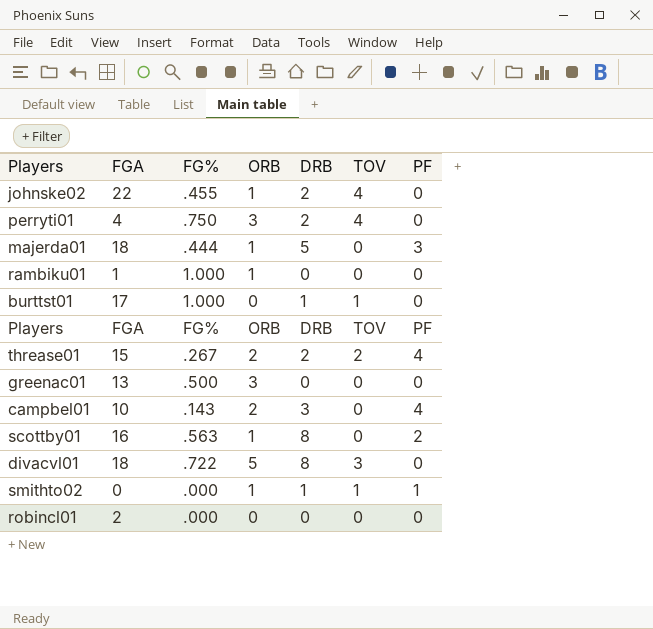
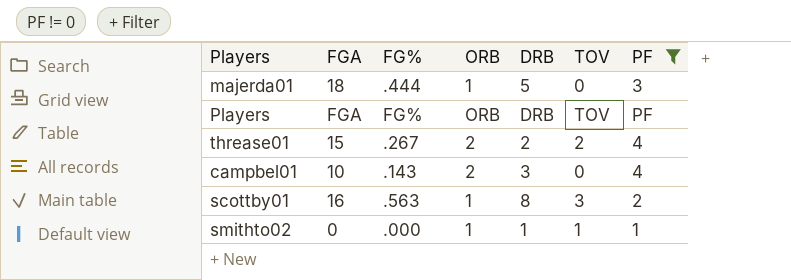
filter: none -> PF != 0
scottby01 | TOV: 0 -> 3

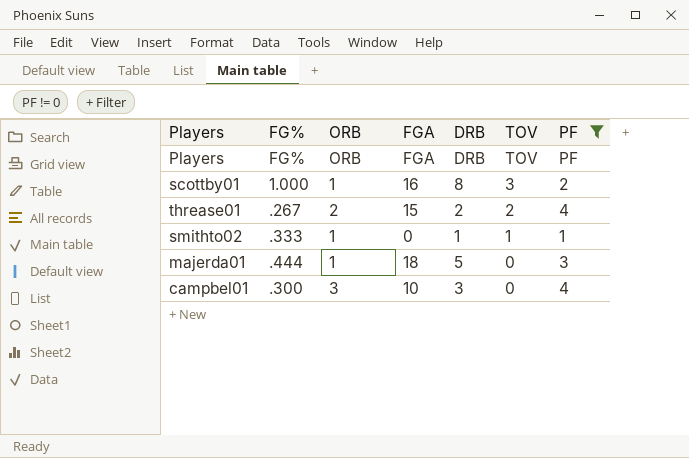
row order: none -> TOV descending
column FGA | position: 2 -> 4
scottby01 | FG%: .563 -> 1.000
smithto02 | FG%: .000 -> .333
campbel01 | FG%: .143 -> .300
campbel01 | ORB: 2 -> 3

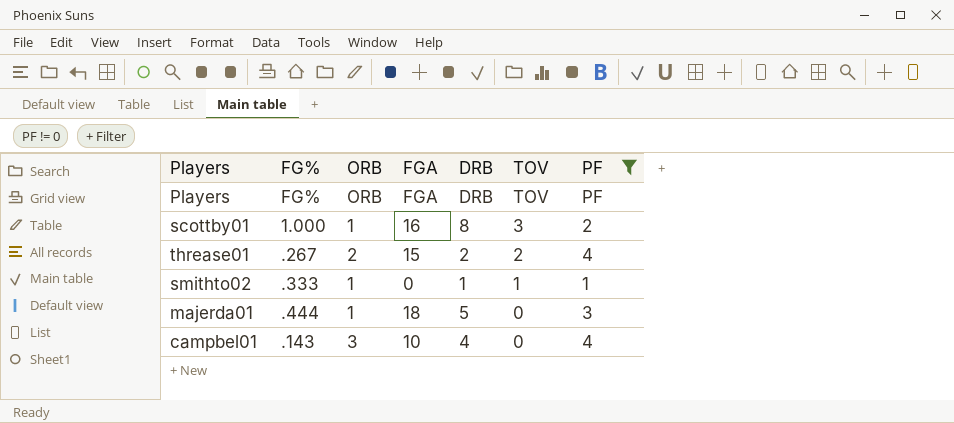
campbel01 | FG%: .300 -> .143
campbel01 | DRB: 3 -> 4

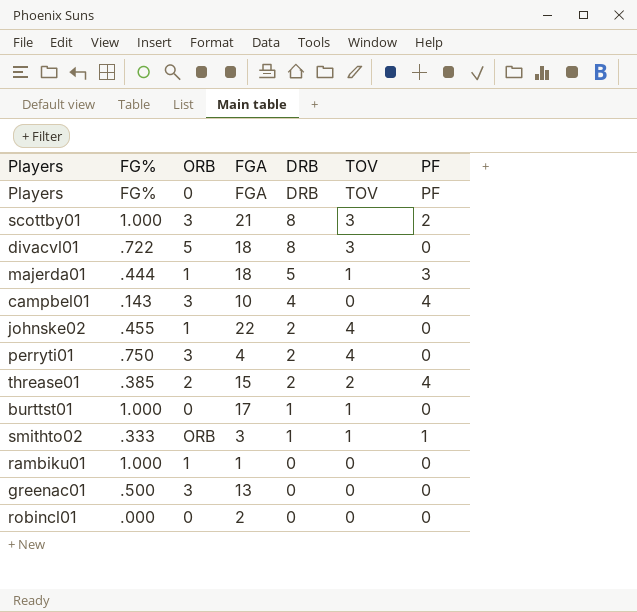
filter: PF != 0 -> none
row order: TOV descending -> DRB descending
Players | ORB: ORB -> 0
scottby01 | ORB: 1 -> 3
scottby01 | FGA: 16 -> 21
majerda01 | TOV: 0 -> 1
threase01 | FG%: .267 -> .385
smithto02 | ORB: 1 -> ORB
smithto02 | FGA: 0 -> 3

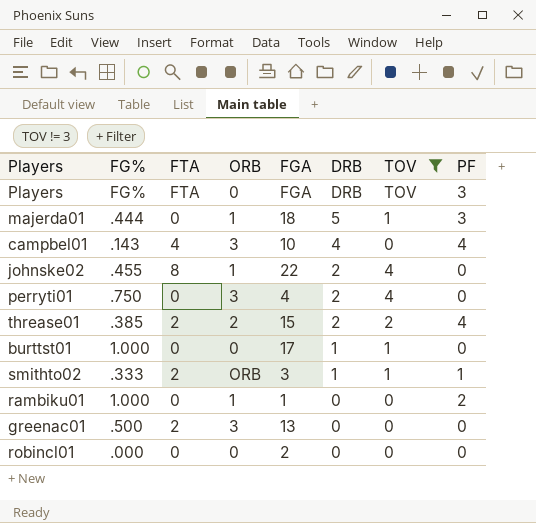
filter: none -> TOV != 3
column FTA | position: none -> 3
Players | PF: PF -> 3
rambiku01 | PF: 0 -> 2

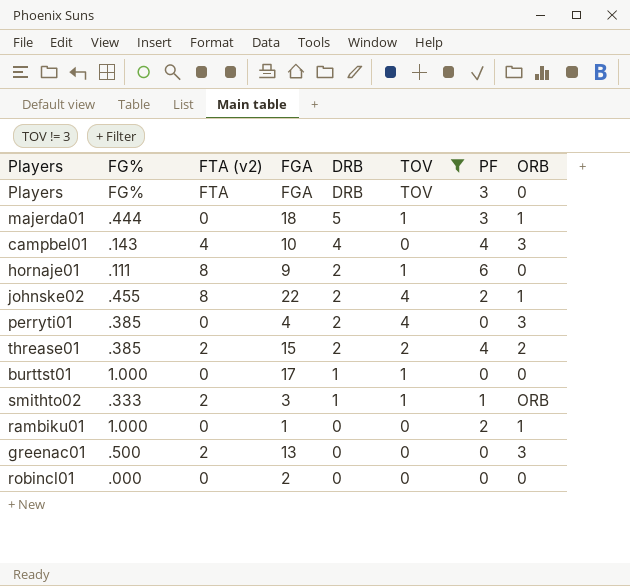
column name: FTA -> FTA (v2)
column ORB | position: 4 -> 8
row hornaje01: none -> .111 | 8 | 9 | 2 | 1 | 6 | 0
johnske02 | PF: 0 -> 2
perryti01 | FG%: .750 -> .385

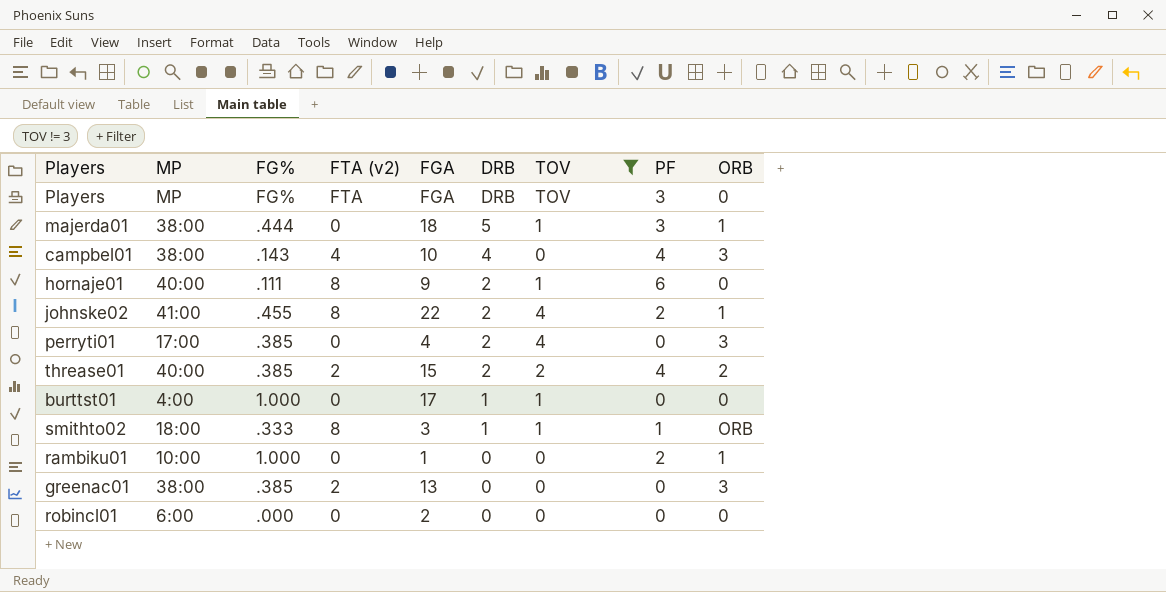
column MP | position: none -> 2
smithto02 | FTA (v2): 2 -> 8
greenac01 | FG%: .500 -> .385

